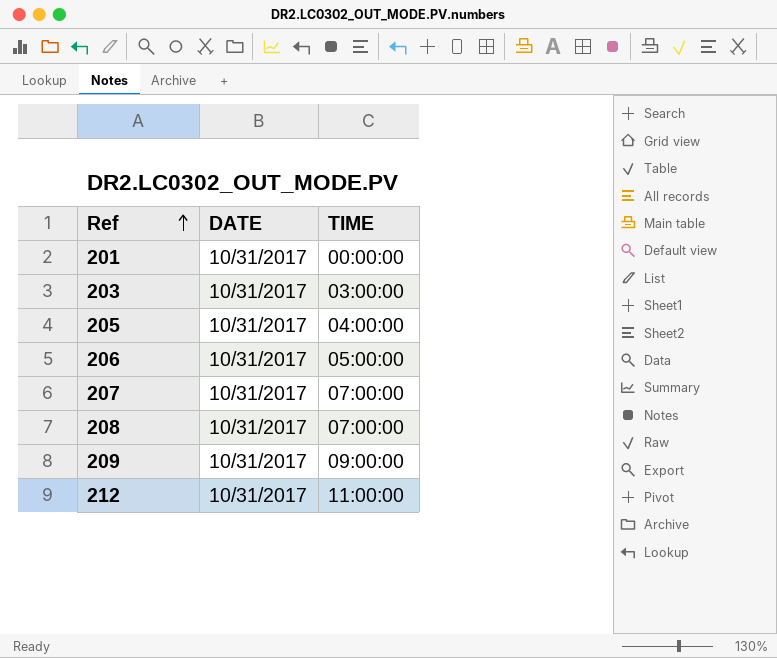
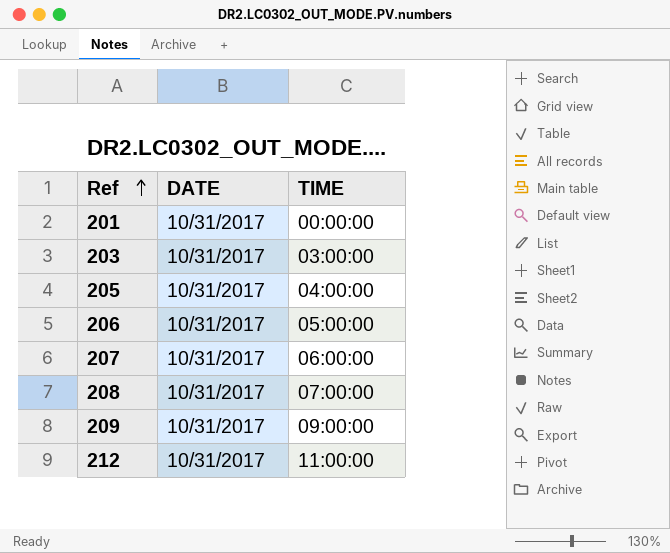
207 | TIME: 07:00:00 -> 06:00:00

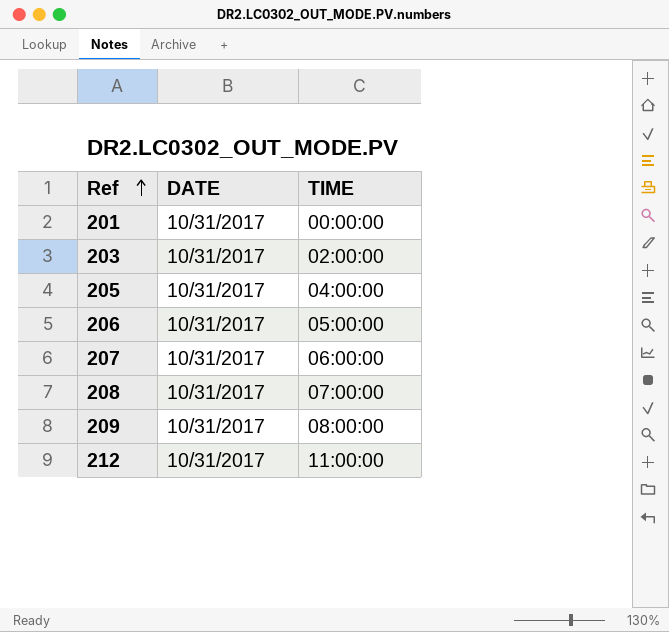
203 | TIME: 03:00:00 -> 02:00:00
209 | TIME: 09:00:00 -> 08:00:00

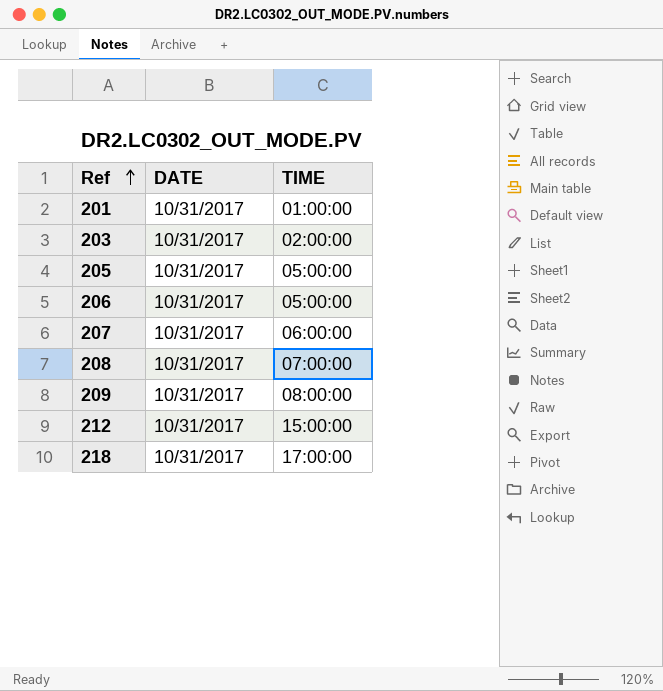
201 | TIME: 00:00:00 -> 01:00:00
205 | TIME: 04:00:00 -> 05:00:00
212 | TIME: 11:00:00 -> 15:00:00
row 218: none -> 10/31/2017 | 17:00:00

